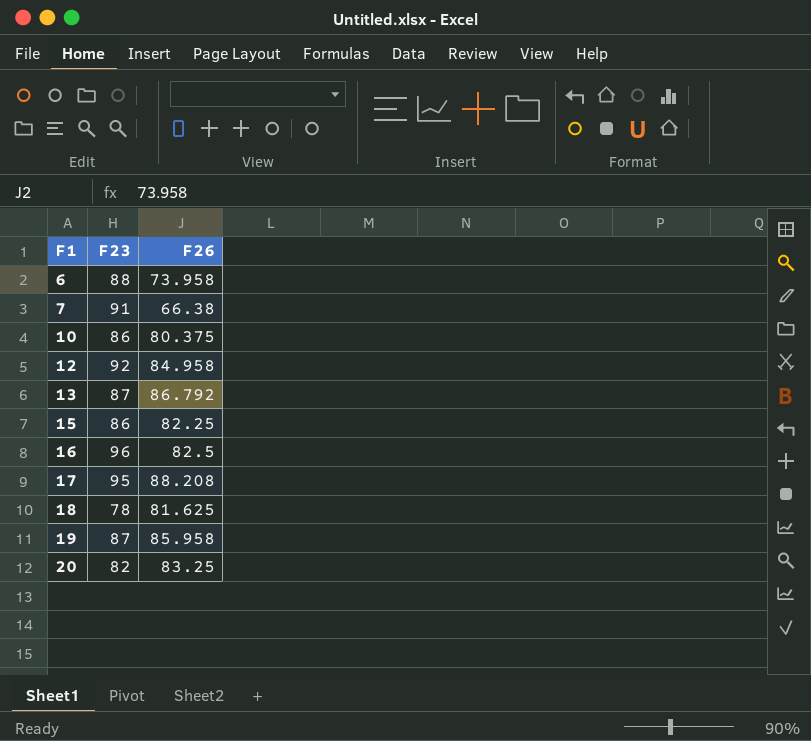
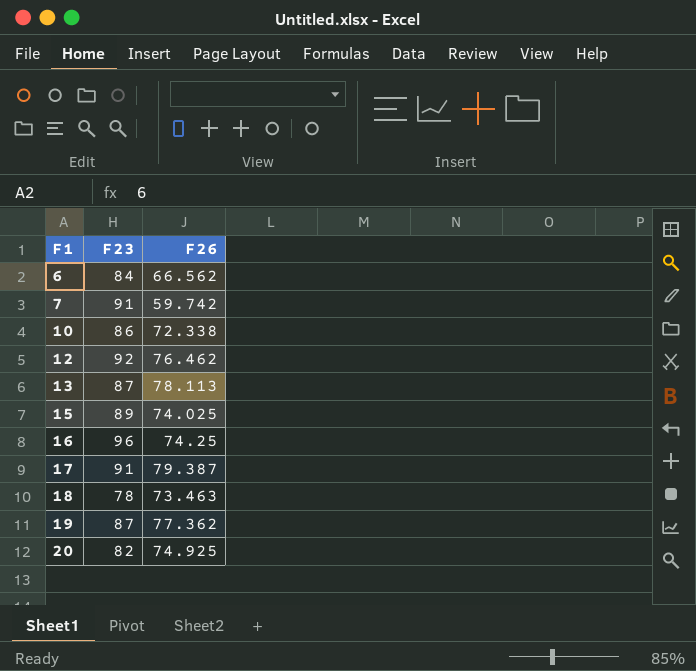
6 | F23: 88 -> 84
6 | F26: 73.958 -> 66.562
7 | F26: 66.38 -> 59.742
10 | F26: 80.375 -> 72.338
12 | F26: 84.958 -> 76.462
13 | F26: 86.792 -> 78.113
15 | F23: 86 -> 89
15 | F26: 82.25 -> 74.025
16 | F26: 82.5 -> 74.25
17 | F23: 95 -> 91
17 | F26: 88.208 -> 79.387
18 | F26: 81.625 -> 73.463
19 | F26: 85.958 -> 77.362
20 | F26: 83.25 -> 74.925

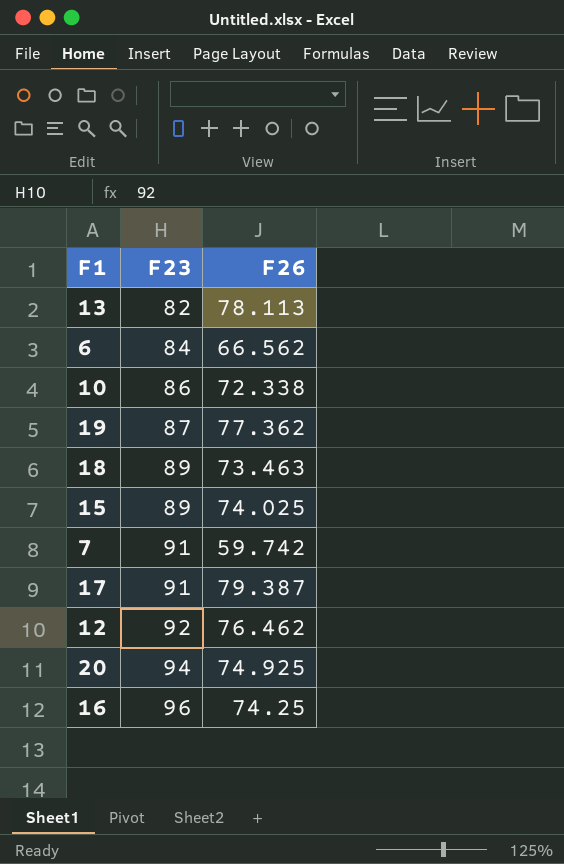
row order: F1 ascending -> F23 ascending
13 | F23: 87 -> 82
18 | F23: 78 -> 89
20 | F23: 82 -> 94

